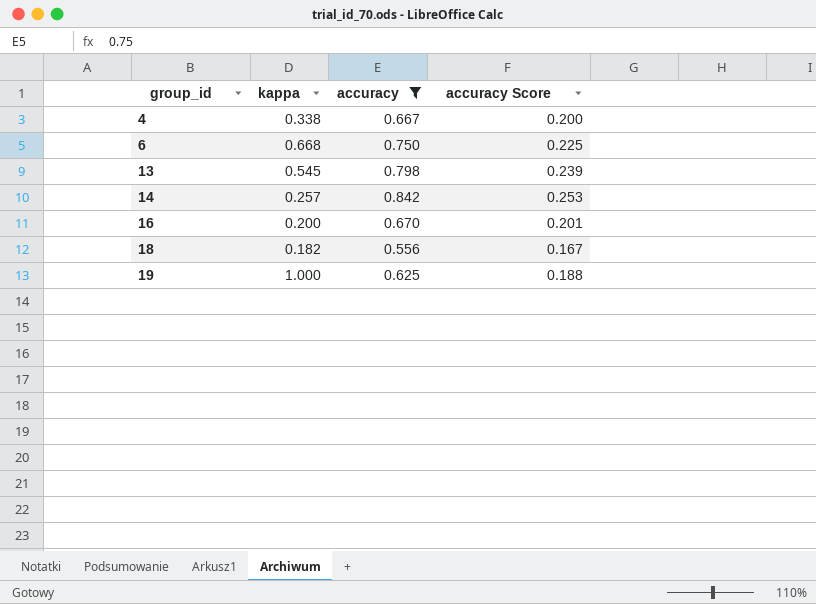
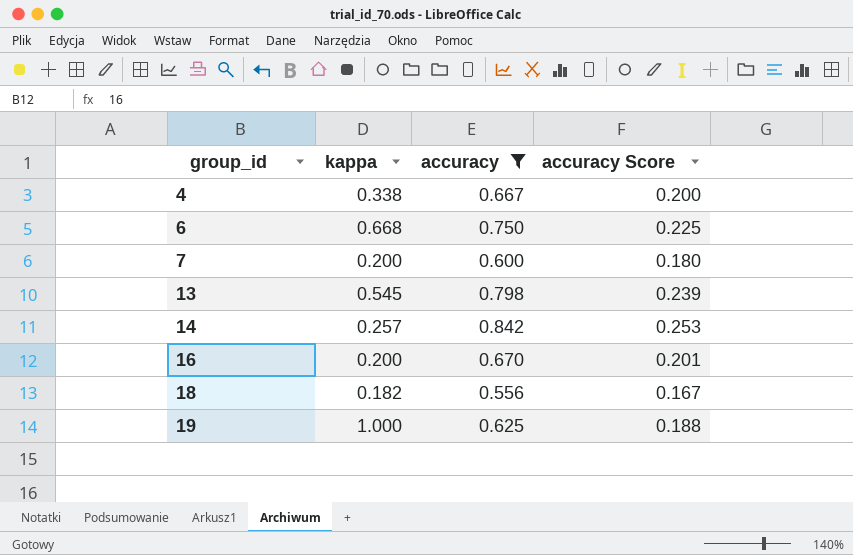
row 7: none -> 0.200 | 0.600 | 0.180

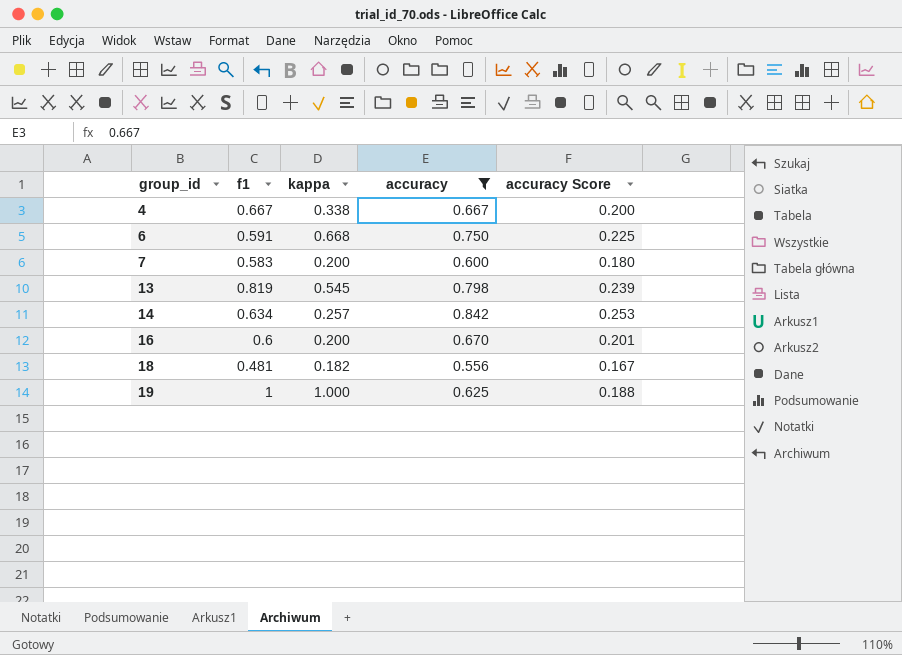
column f1 | position: none -> 2

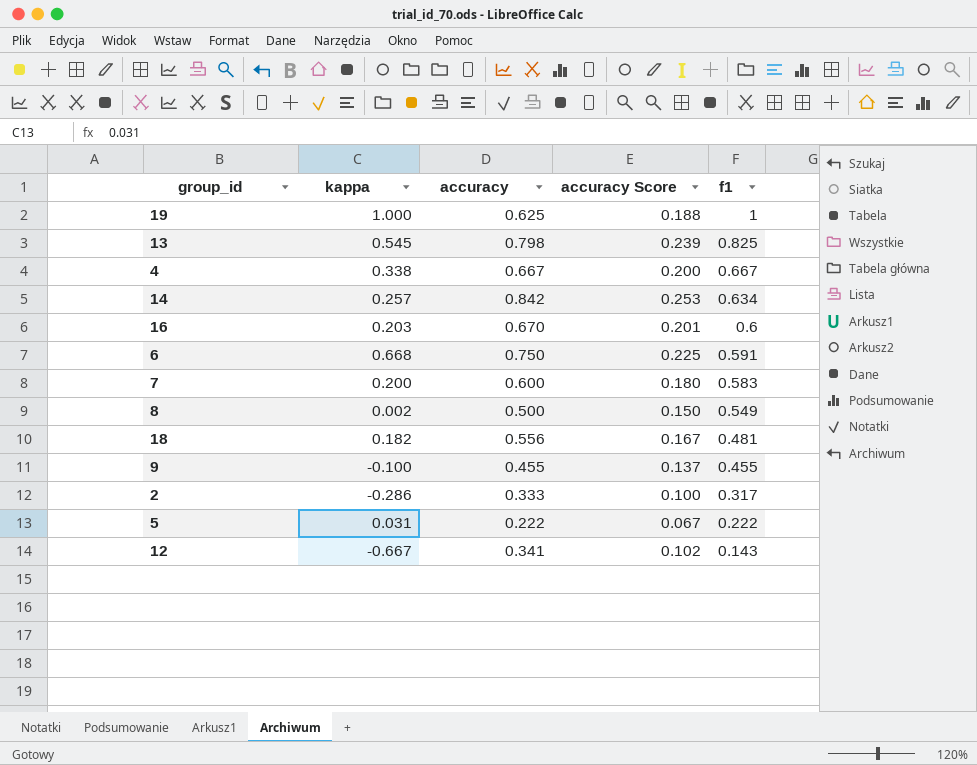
filter: accuracy >= 0.556 -> none
row order: group_id ascending -> f1 descending
column f1 | position: 2 -> 5
13 | f1: 0.819 -> 0.825
16 | kappa: 0.200 -> 0.203

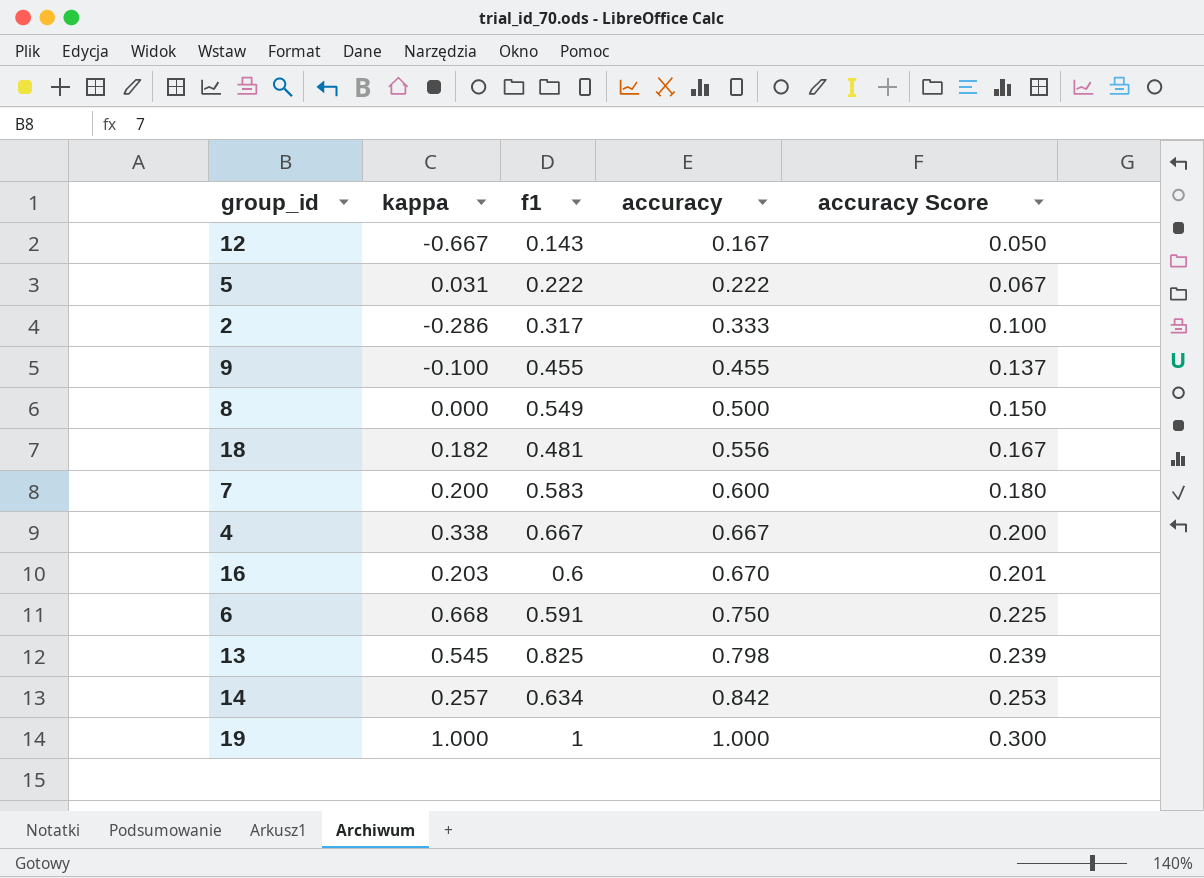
row order: f1 descending -> accuracy ascending
column f1 | position: 5 -> 3
12 | accuracy: 0.341 -> 0.167
12 | accuracy Score: 0.102 -> 0.050
8 | kappa: 0.002 -> 0.000
19 | accuracy: 0.625 -> 1.000
19 | accuracy Score: 0.188 -> 0.300

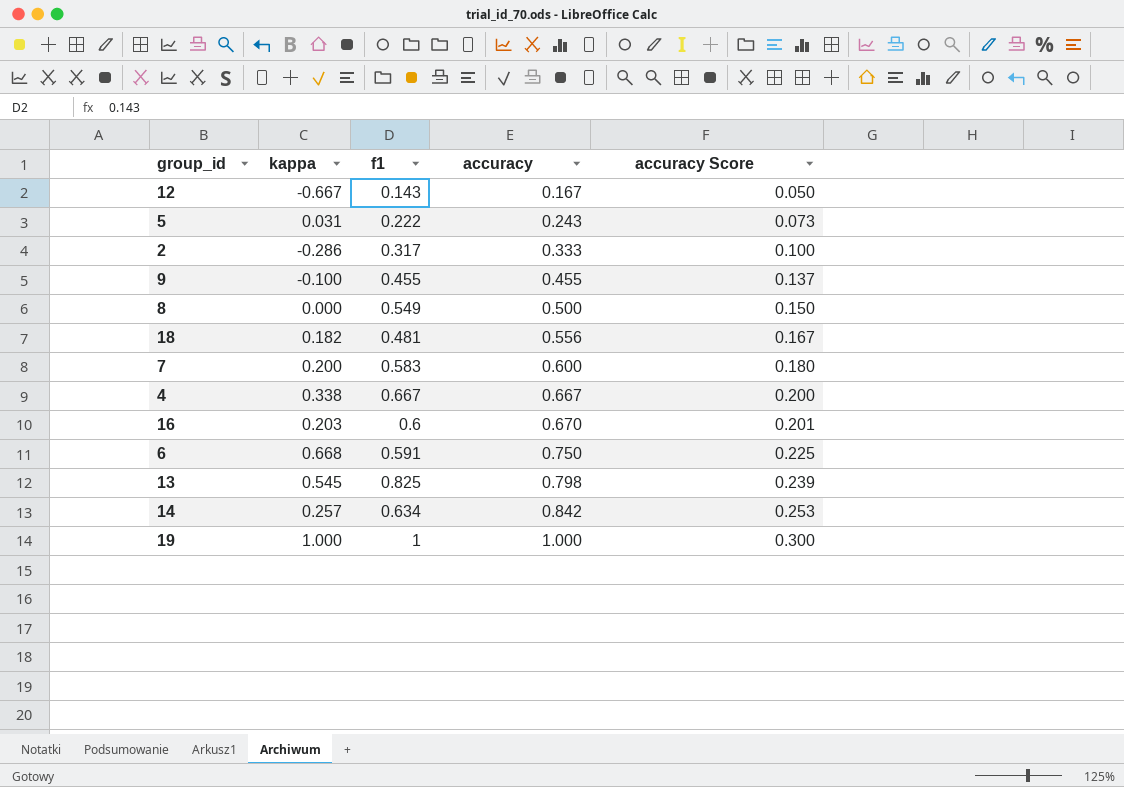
5 | accuracy: 0.222 -> 0.243
5 | accuracy Score: 0.067 -> 0.073

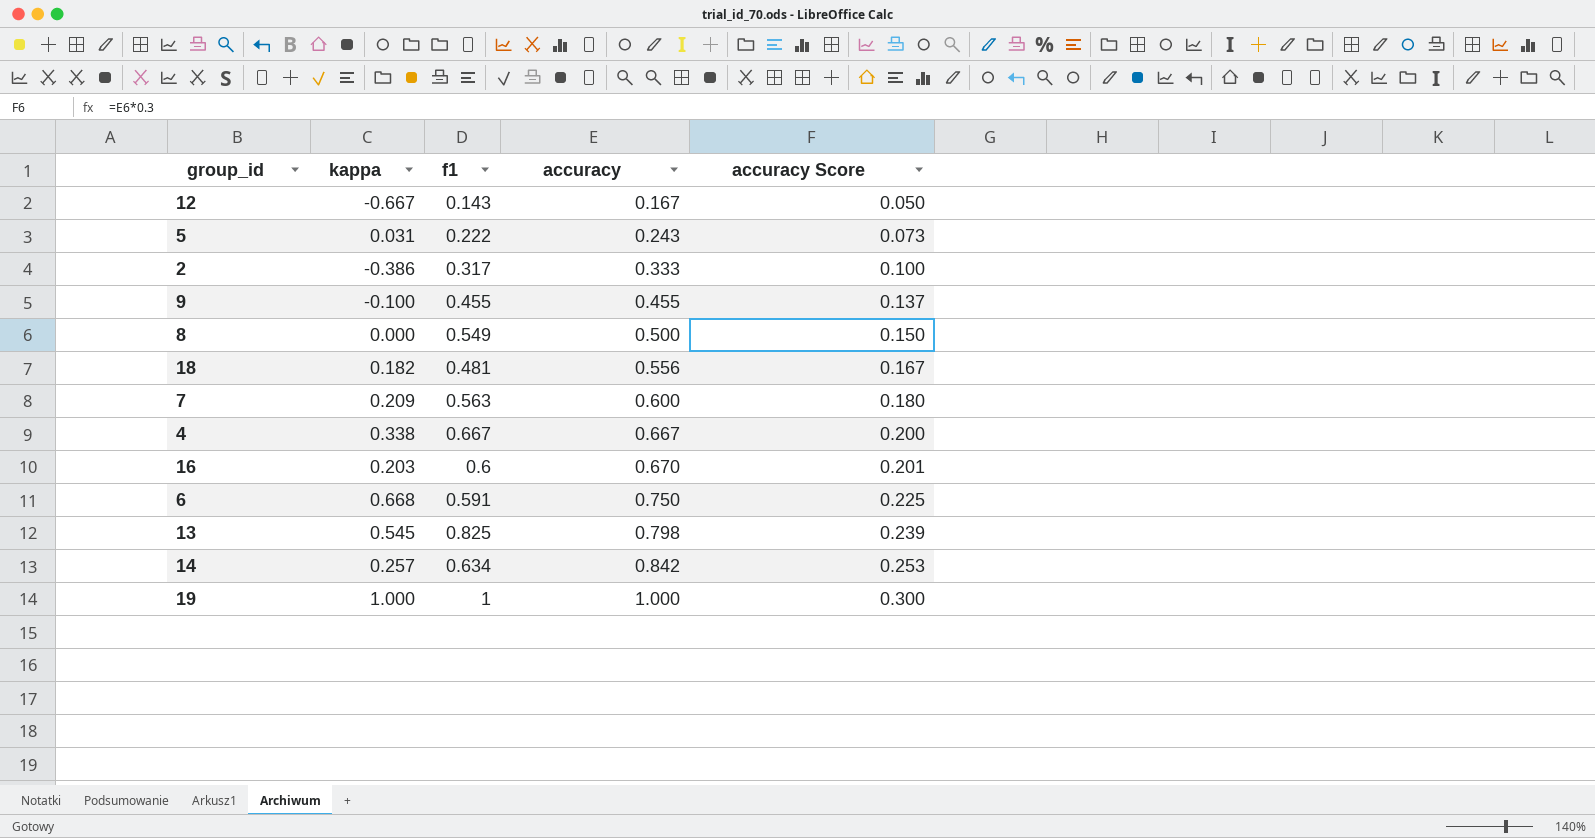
2 | kappa: -0.286 -> -0.386
7 | kappa: 0.200 -> 0.209
7 | f1: 0.583 -> 0.563

